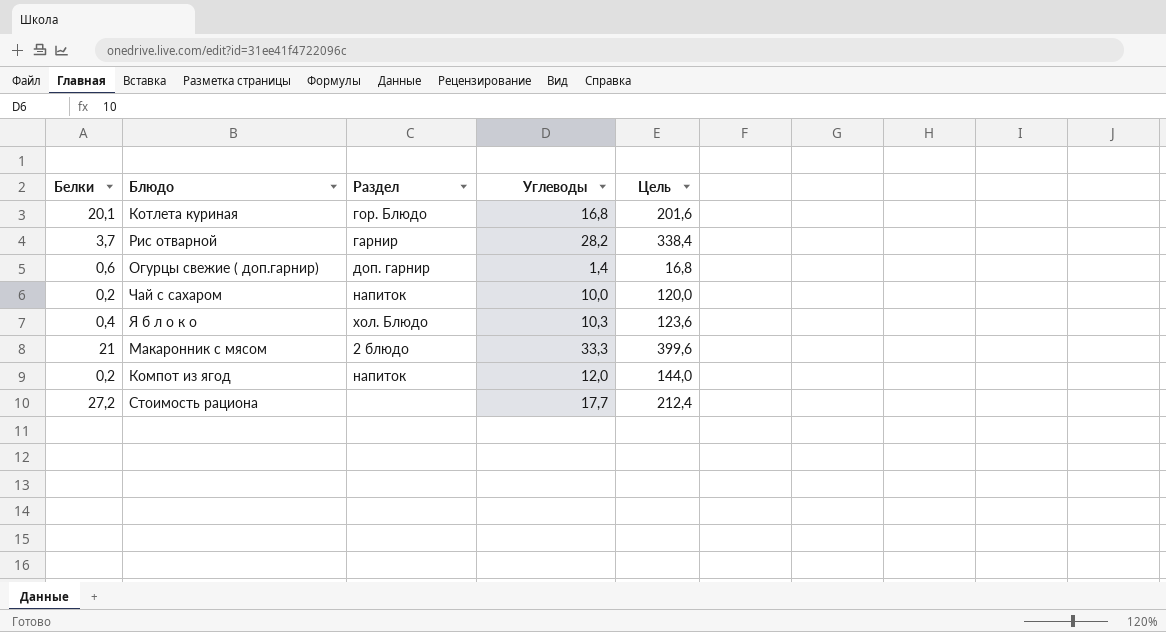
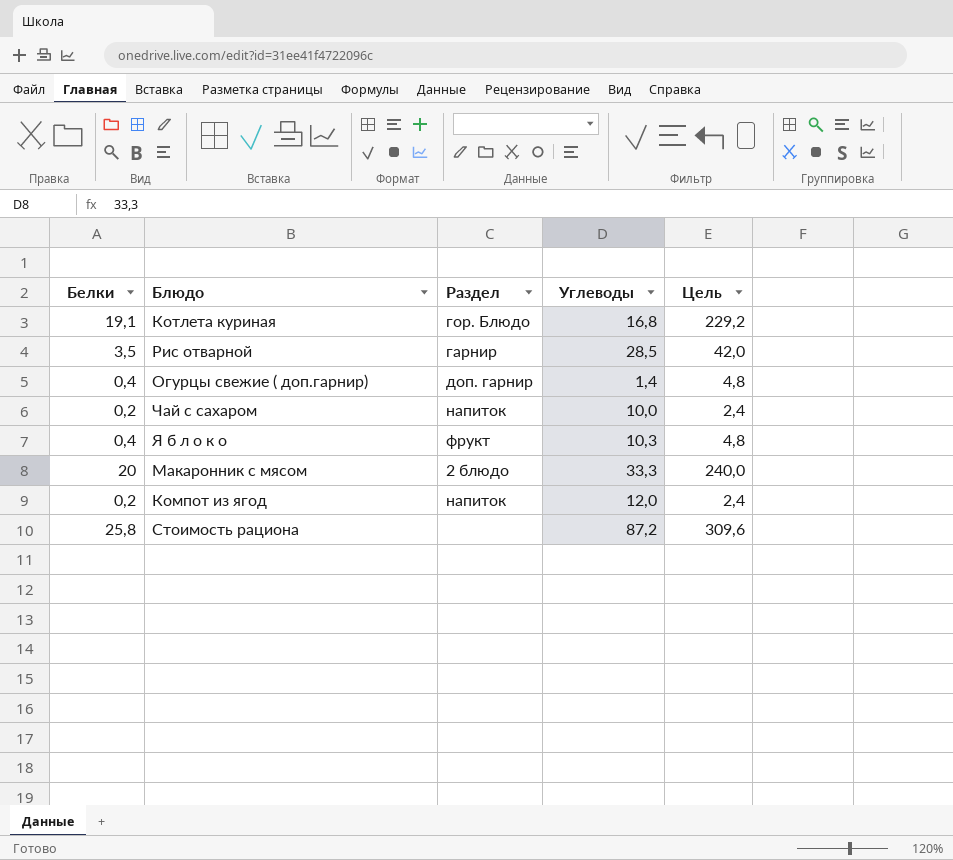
column Цель | formula: [Углеводы] * 12 -> [Белки] * 12
Котлета куриная | Белки: 20,1 -> 19,1
Рис отварной | Белки: 3,7 -> 3,5
Рис отварной | Углеводы: 28,2 -> 28,5
Огурцы свежие ( доп.гарнир) | Белки: 0,6 -> 0,4
Я б л о к о | Раздел: хол. Блюдо -> фрукт
Макаронник с мясом | Белки: 21 -> 20
Стоимость рациона | Белки: 27,2 -> 25,8
Стоимость рациона | Углеводы: 17,7 -> 87,2

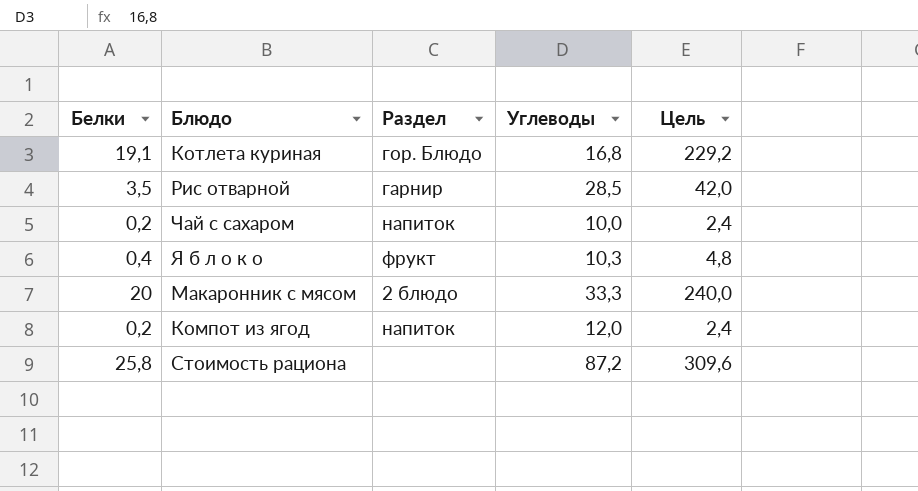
row Огурцы свежие ( доп.гарнир): 0,4 | доп. гарнир | 1,4 | 4,8 -> none

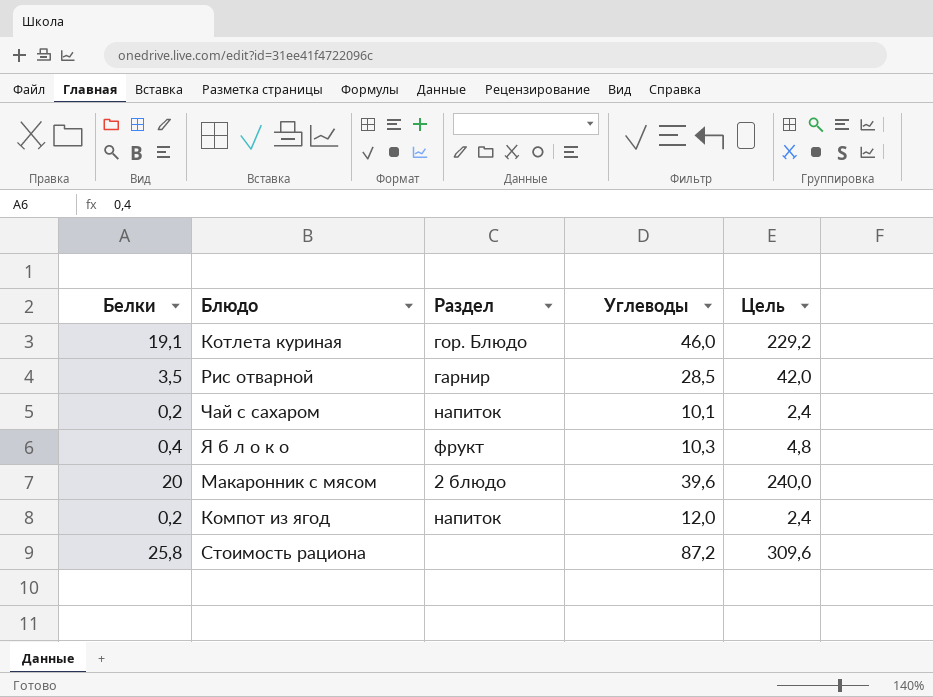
Котлета куриная | Углеводы: 16,8 -> 46,0
Чай с сахаром | Углеводы: 10,0 -> 10,1
Макаронник с мясом | Углеводы: 33,3 -> 39,6

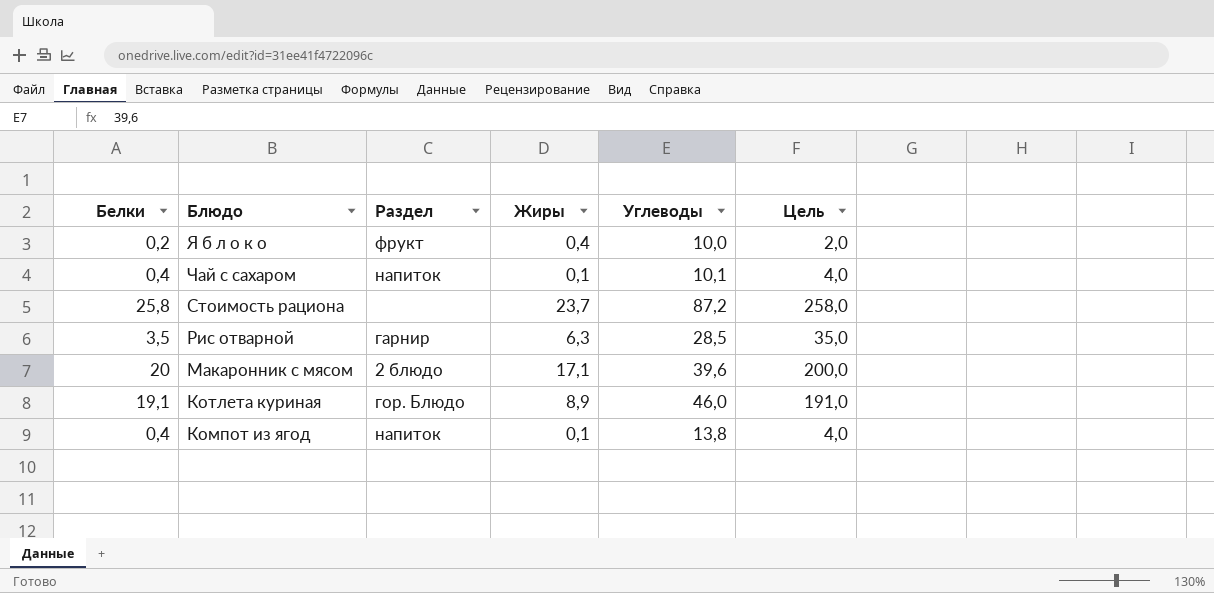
row order: none -> Блюдо descending
column Жиры | position: none -> 4
column Цель | formula: [Белки] * 12 -> [Белки] * 10
Я б л о к о | Белки: 0,4 -> 0,2
Я б л о к о | Углеводы: 10,3 -> 10,0
Чай с сахаром | Белки: 0,2 -> 0,4
Компот из ягод | Белки: 0,2 -> 0,4
Компот из ягод | Углеводы: 12,0 -> 13,8

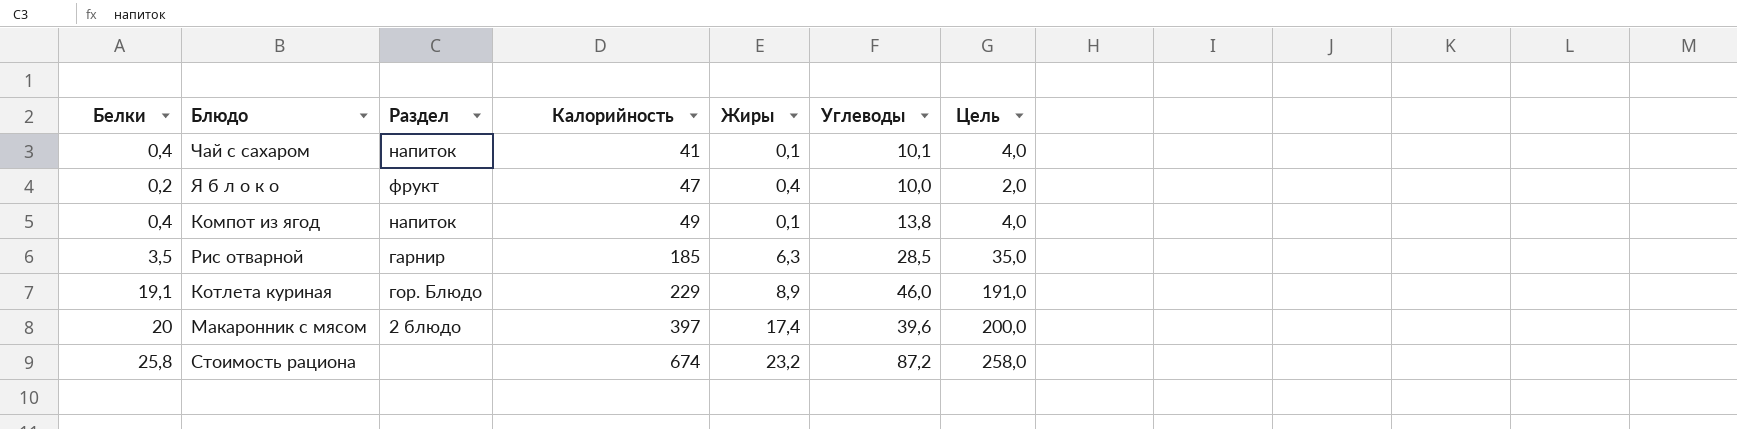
row order: Блюдо descending -> Калорийность ascending
column Калорийность | position: none -> 4
Макаронник с мясом | Жиры: 17,1 -> 17,4
Стоимость рациона | Жиры: 23,7 -> 23,2

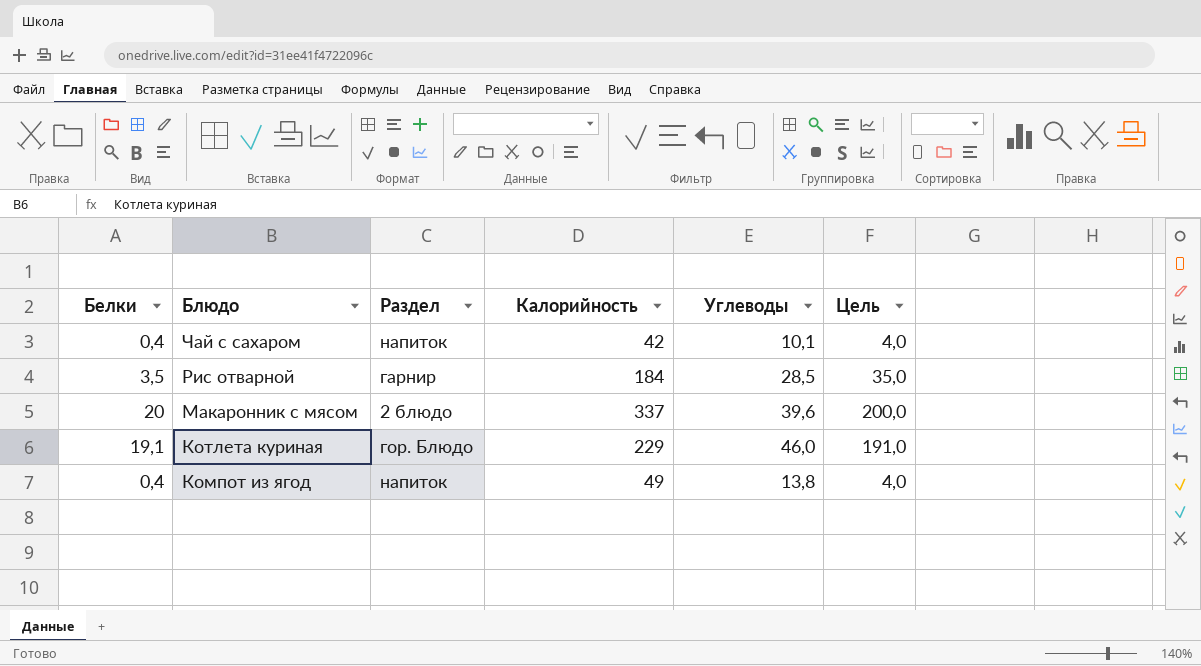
row order: Калорийность ascending -> Блюдо descending
column Жиры | position: 5 -> none
row Я б л о к о: 0,2 | фрукт | 47 | 0,4 | 10,0 | 2,0 -> none
row Стоимость рациона: 25,8 | none | 674 | 23,2 | 87,2 | 258,0 -> none
Чай с сахаром | Калорийность: 41 -> 42
Рис отварной | Калорийность: 185 -> 184
Макаронник с мясом | Калорийность: 397 -> 337

